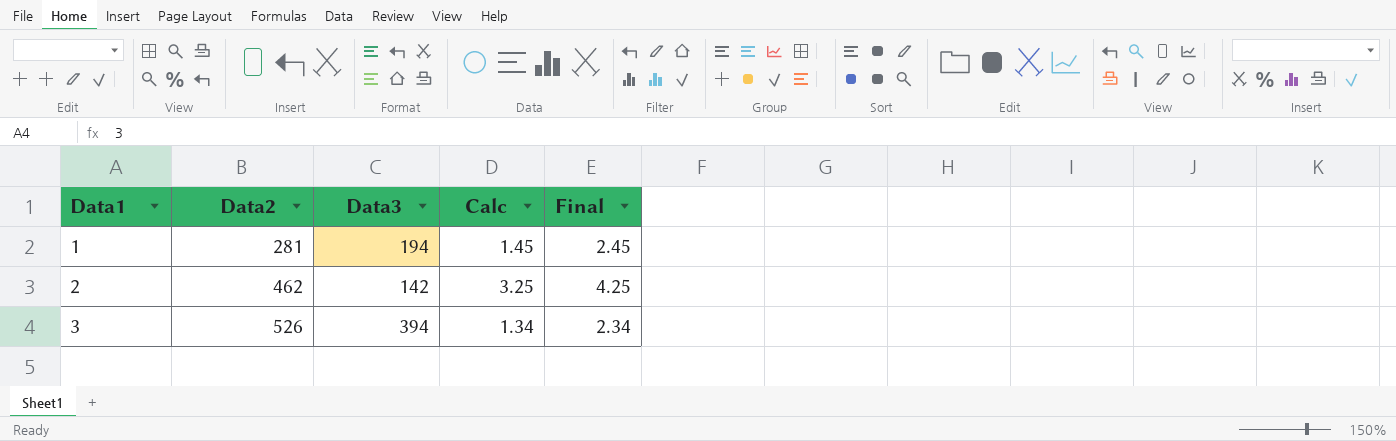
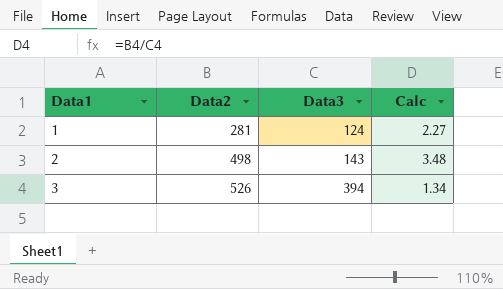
column Final | formula: [Calc] + 1 -> none
1 | Data3: 194 -> 124
1 | Calc: 1.45 -> 2.27
2 | Data2: 462 -> 498
2 | Data3: 142 -> 143
2 | Calc: 3.25 -> 3.48

